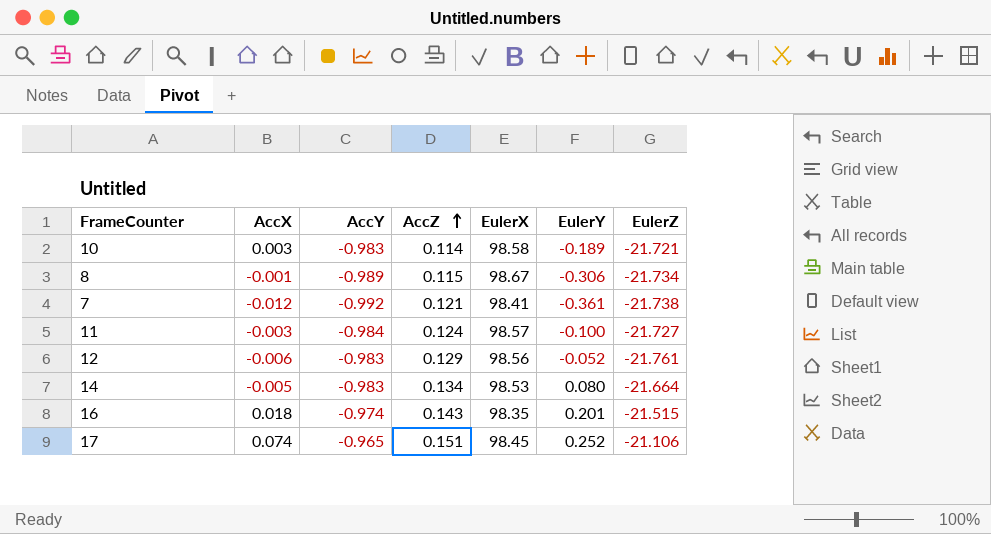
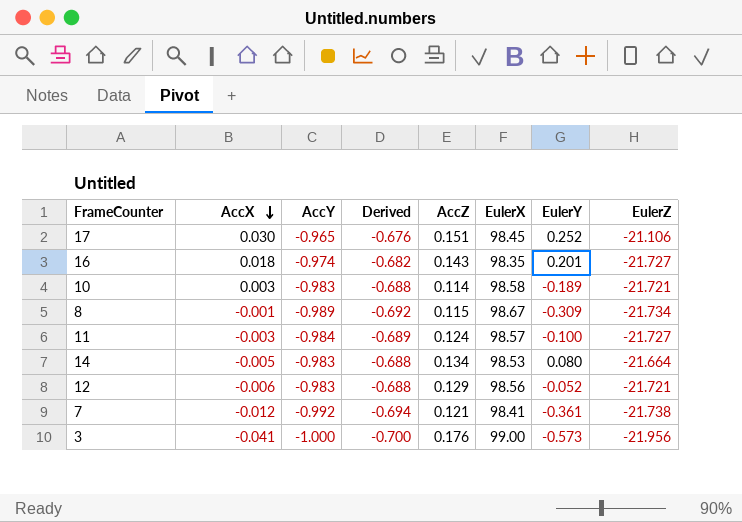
row order: AccZ ascending -> AccX descending
column Derived | formula: none -> [AccY] * 0.7
17 | AccX: 0.074 -> 0.030
16 | EulerZ: -21.515 -> -21.727
8 | EulerY: -0.306 -> -0.309
12 | EulerZ: -21.761 -> -21.721
row 3: none -> -0.041 | -1.000 | -0.700 | 0.176 | 99.00 | -0.573 | -21.956

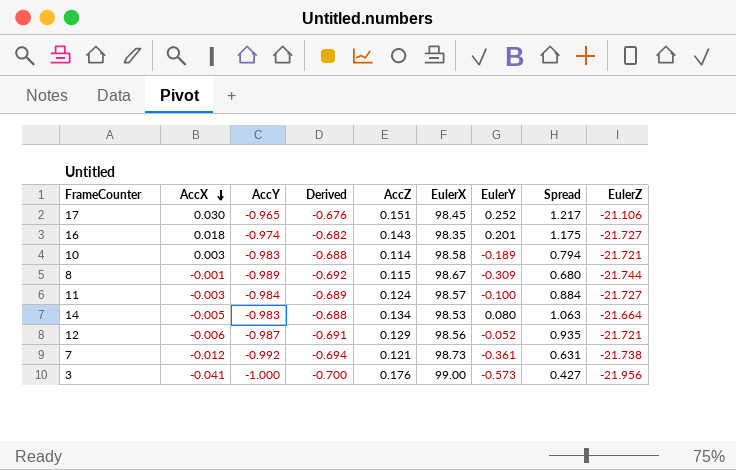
column Spread | formula: none -> [EulerY] - [AccY]
8 | EulerZ: -21.734 -> -21.744
12 | AccY: -0.983 -> -0.987
12 | Derived: -0.688 -> -0.691
7 | EulerX: 98.41 -> 98.73

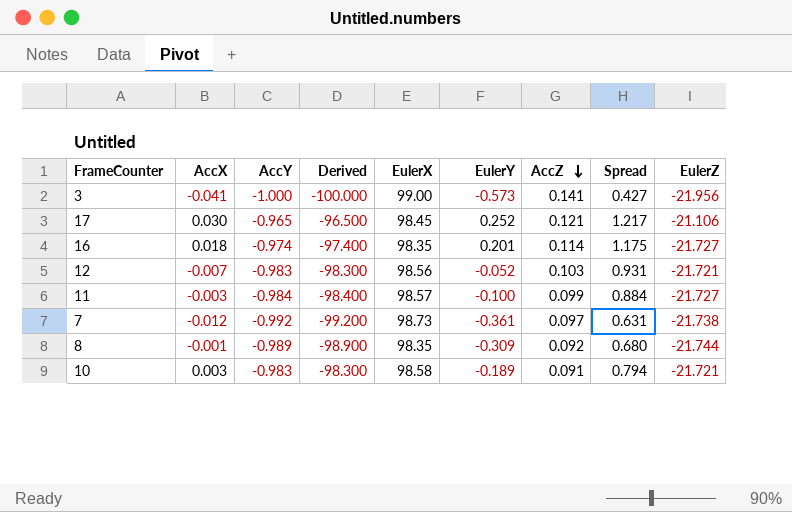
row order: AccX descending -> AccZ descending
column Derived | formula: [AccY] * 0.7 -> [AccY] * 100
column AccZ | position: 5 -> 7
row 14: -0.005 | -0.983 | -0.688 | 0.134 | 98.53 | 0.080 | 1.063 | -21.664 -> none
3 | AccZ: 0.176 -> 0.141
17 | AccZ: 0.151 -> 0.121
16 | AccZ: 0.143 -> 0.114
12 | AccX: -0.006 -> -0.007
12 | AccY: -0.987 -> -0.983
12 | AccZ: 0.129 -> 0.103
12 | Spread: 0.935 -> 0.931
11 | AccZ: 0.124 -> 0.099
7 | AccZ: 0.121 -> 0.097
8 | EulerX: 98.67 -> 98.35
8 | AccZ: 0.115 -> 0.092
10 | AccZ: 0.114 -> 0.091

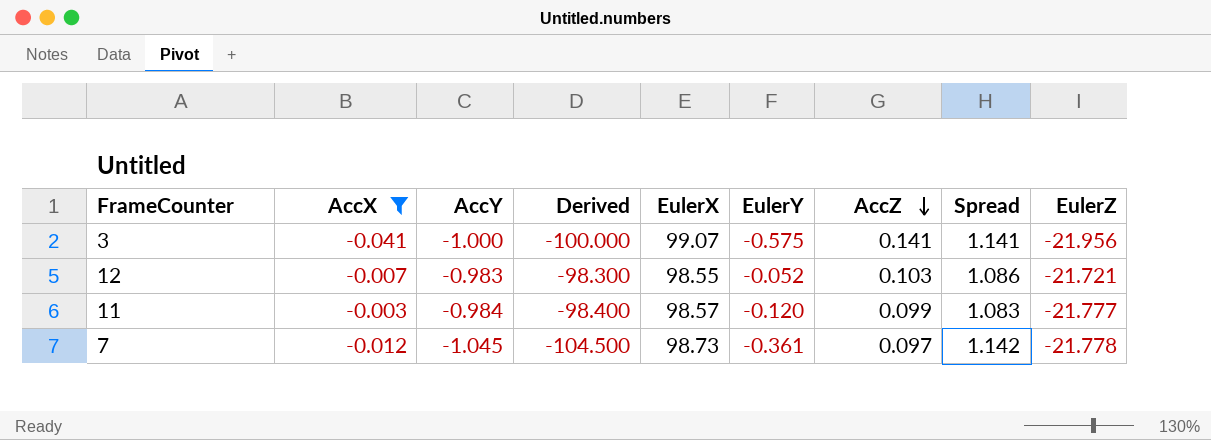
filter: none -> AccX <= -0.003
column Spread | formula: [EulerY] - [AccY] -> [AccZ] - [AccY]
3 | EulerX: 99.00 -> 99.07
3 | EulerY: -0.573 -> -0.575
12 | EulerX: 98.56 -> 98.55
11 | EulerY: -0.100 -> -0.120
11 | EulerZ: -21.727 -> -21.777
7 | AccY: -0.992 -> -1.045
7 | Derived: -99.200 -> -104.500
7 | EulerZ: -21.738 -> -21.778

